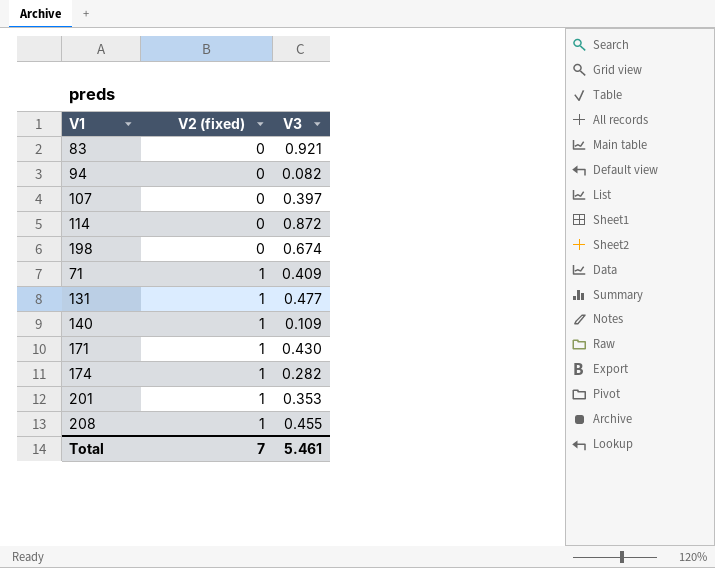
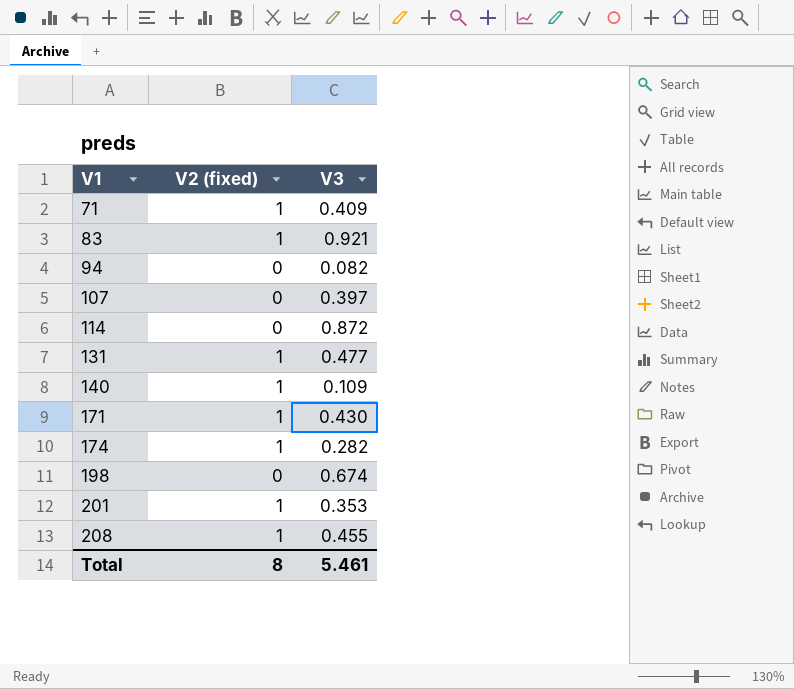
row order: V2 (fixed) ascending -> V1 ascending
83 | V2 (fixed): 0 -> 1
Total | V2 (fixed): 7 -> 8

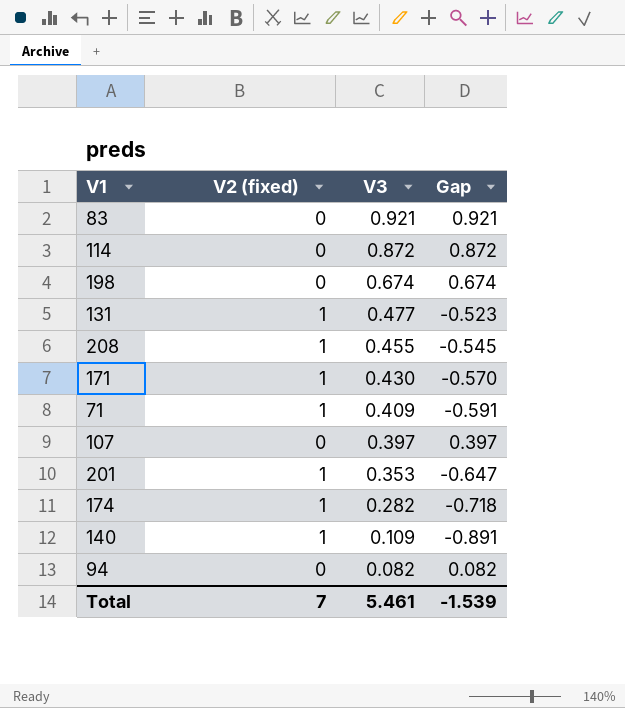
row order: V1 ascending -> V3 descending
column Gap | formula: none -> [V3] - [V2 (fixed)]
83 | V2 (fixed): 1 -> 0
Total | V2 (fixed): 8 -> 7

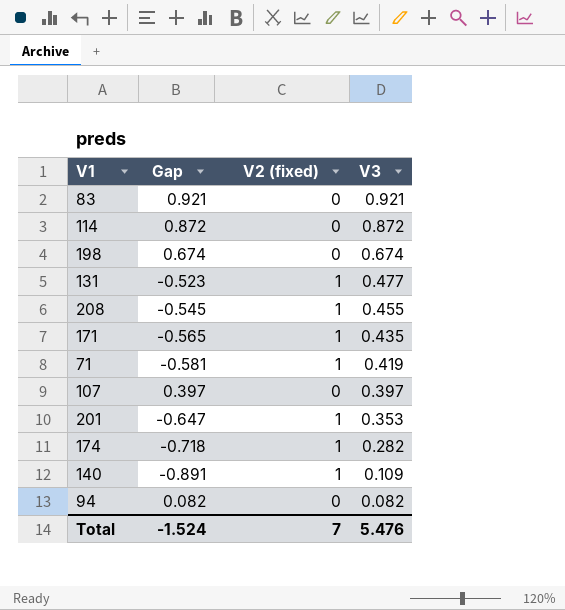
column Gap | position: 4 -> 2
171 | Gap: -0.570 -> -0.565
171 | V3: 0.430 -> 0.435
71 | Gap: -0.591 -> -0.581
71 | V3: 0.409 -> 0.419
Total | Gap: -1.539 -> -1.524
Total | V3: 5.461 -> 5.476

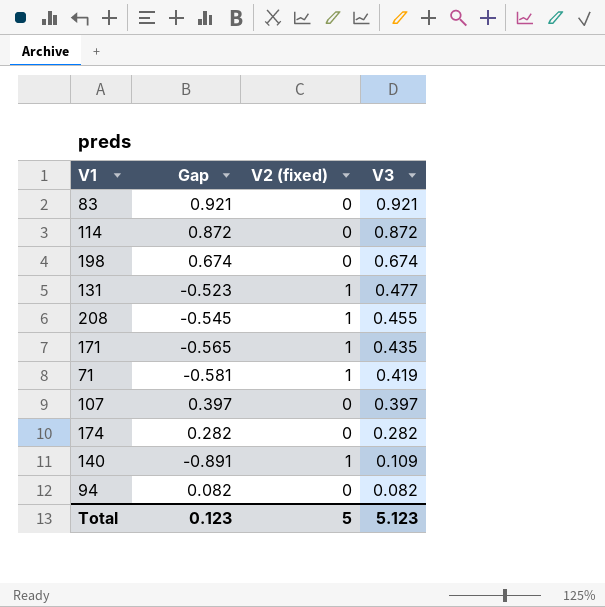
row 201: -0.647 | 1 | 0.353 -> none
174 | Gap: -0.718 -> 0.282
174 | V2 (fixed): 1 -> 0
Total | Gap: -1.524 -> 0.123
Total | V2 (fixed): 7 -> 5
Total | V3: 5.476 -> 5.123

